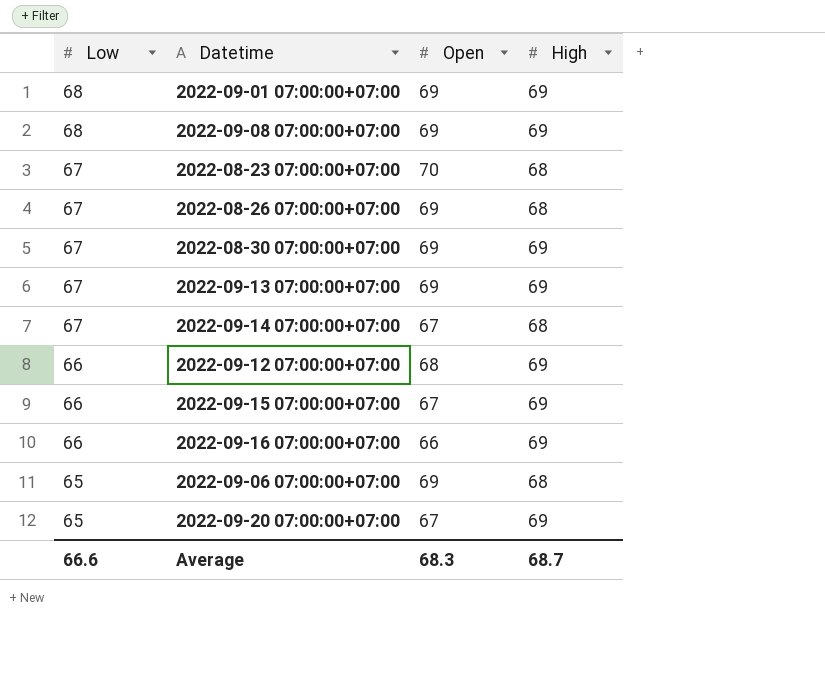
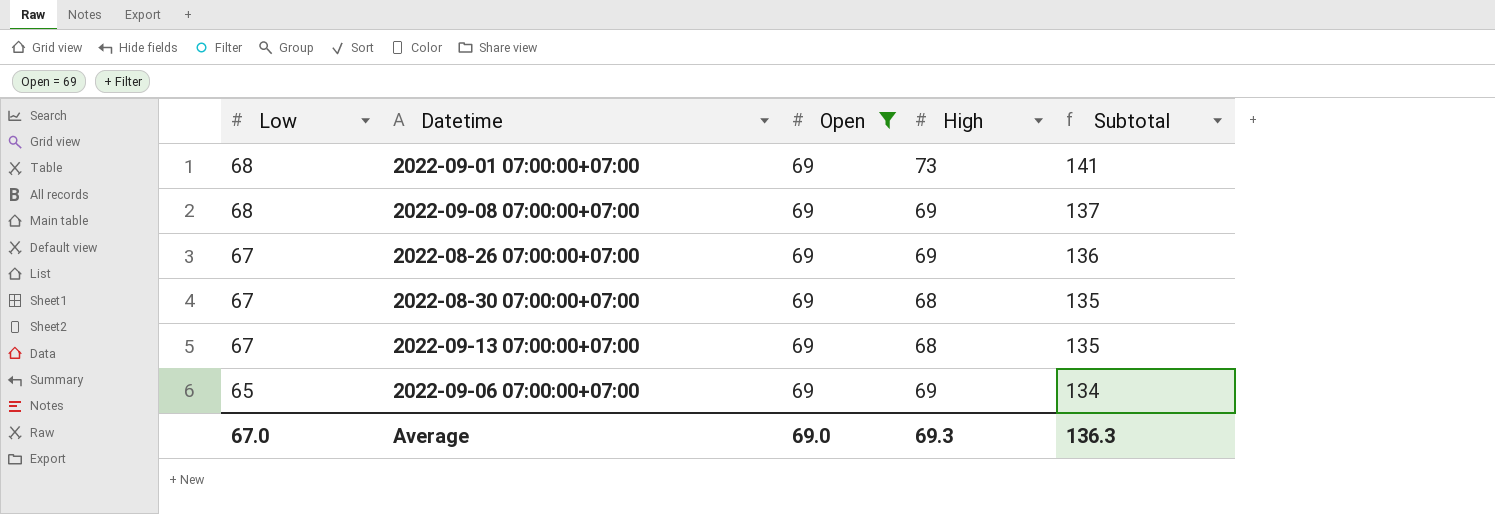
filter: none -> Open = 69
column Subtotal | formula: none -> [Low] + [High]
2022-09-01 07:00:00+07:00 | High: 69 -> 73
2022-08-26 07:00:00+07:00 | High: 68 -> 69
2022-08-30 07:00:00+07:00 | High: 69 -> 68
2022-09-13 07:00:00+07:00 | High: 69 -> 68
2022-09-06 07:00:00+07:00 | High: 68 -> 69
Average | Low: 66.6 -> 67.0
Average | Open: 68.3 -> 69.0
Average | High: 68.7 -> 69.3

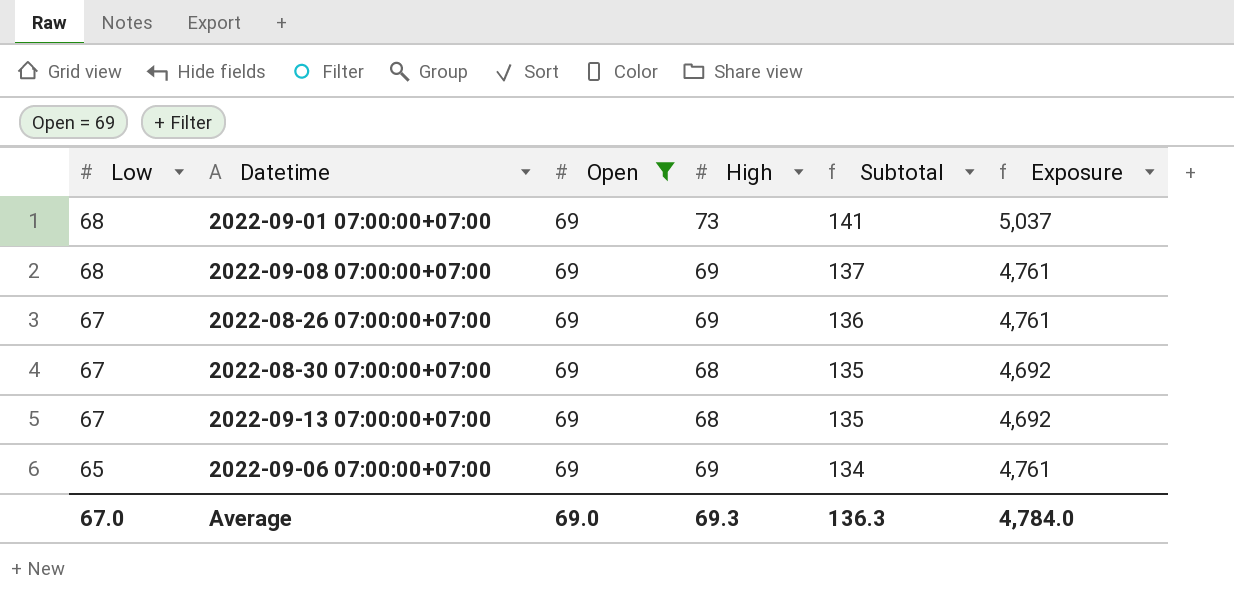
column Exposure | formula: none -> [Open] * [High]

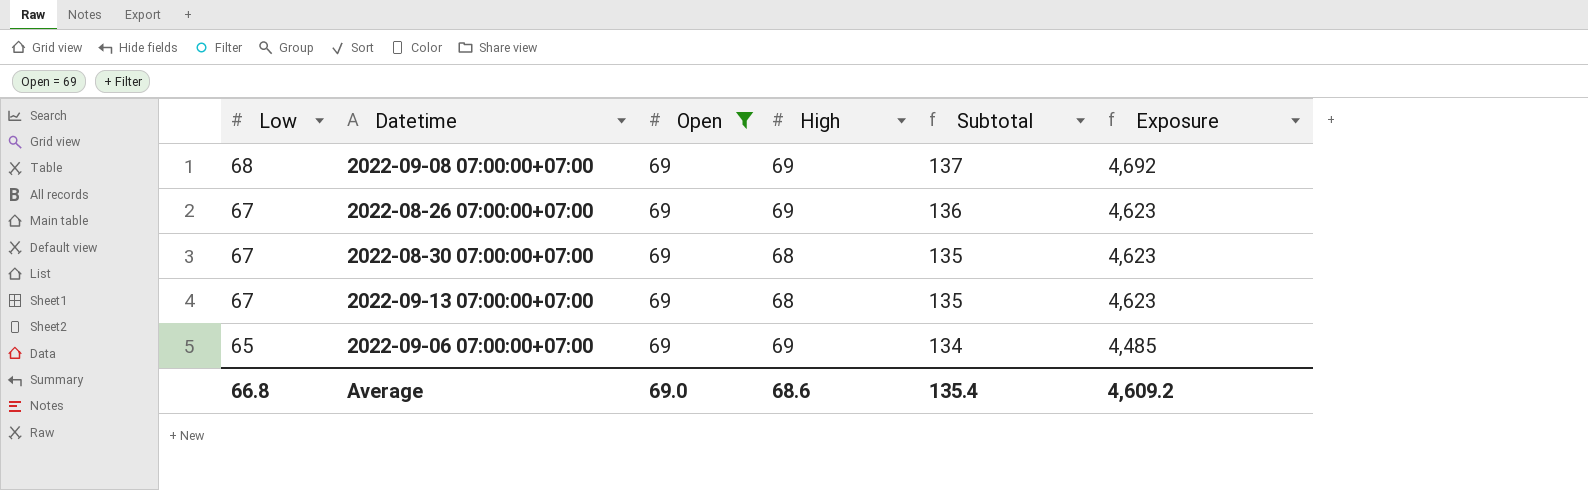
column Exposure | formula: [Open] * [High] -> [Low] * [Open]
row 2022-09-01 07:00:00+07:00: 68 | 69 | 73 | 141 | 5,037 -> none
Average | Low: 67.0 -> 66.8
Average | High: 69.3 -> 68.6
Average | Subtotal: 136.3 -> 135.4
Average | Exposure: 4,784.0 -> 4,609.2

